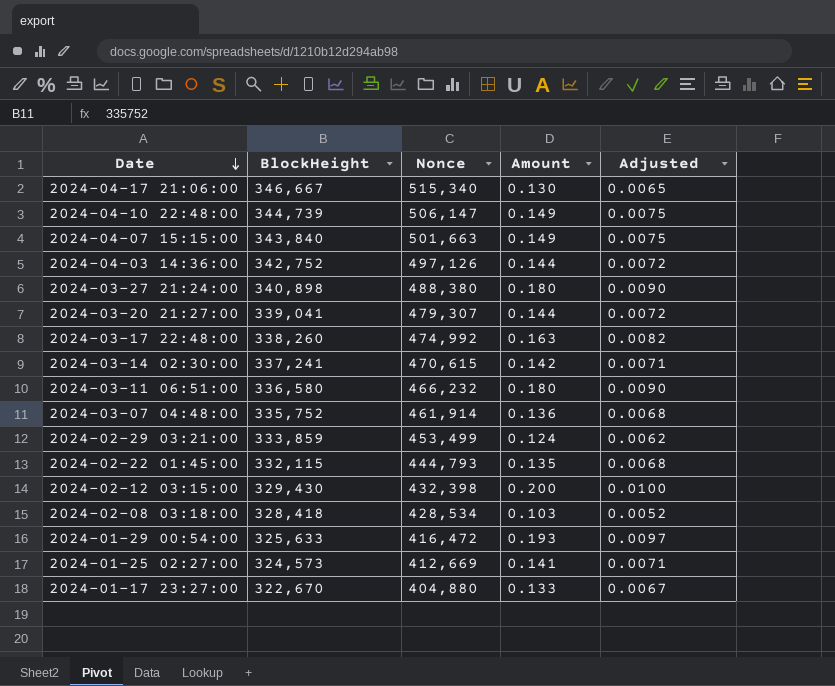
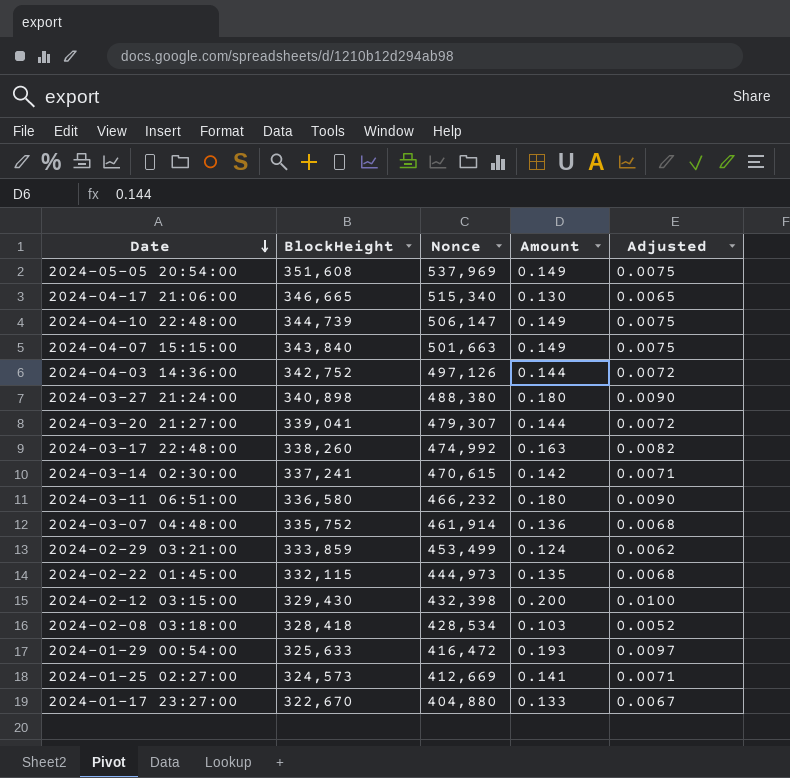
row 2024-05-05 20:54:00: none -> 351,608 | 537,969 | 0.149 | 0.0075
2024-04-17 21:06:00 | BlockHeight: 346,667 -> 346,665
2024-02-22 01:45:00 | Nonce: 444,793 -> 444,973

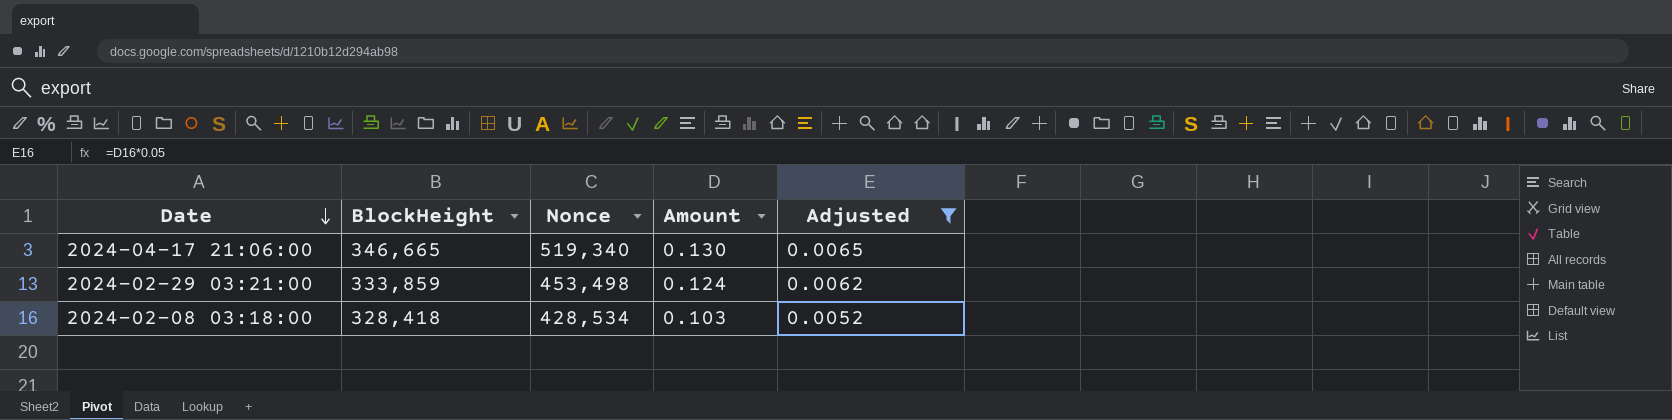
filter: none -> Adjusted <= 0.0065
2024-04-17 21:06:00 | Nonce: 515,340 -> 519,340
2024-02-29 03:21:00 | Nonce: 453,499 -> 453,498

